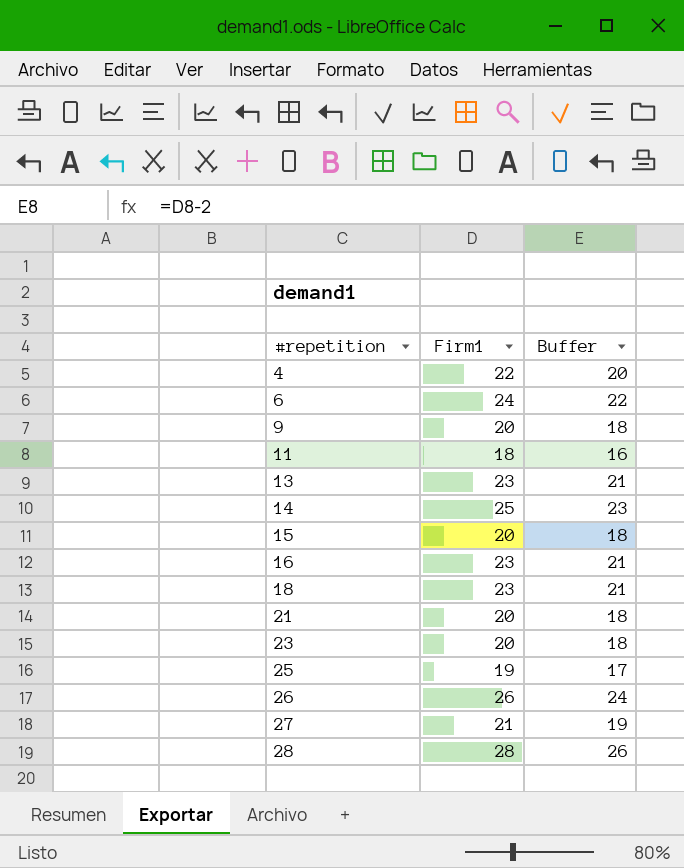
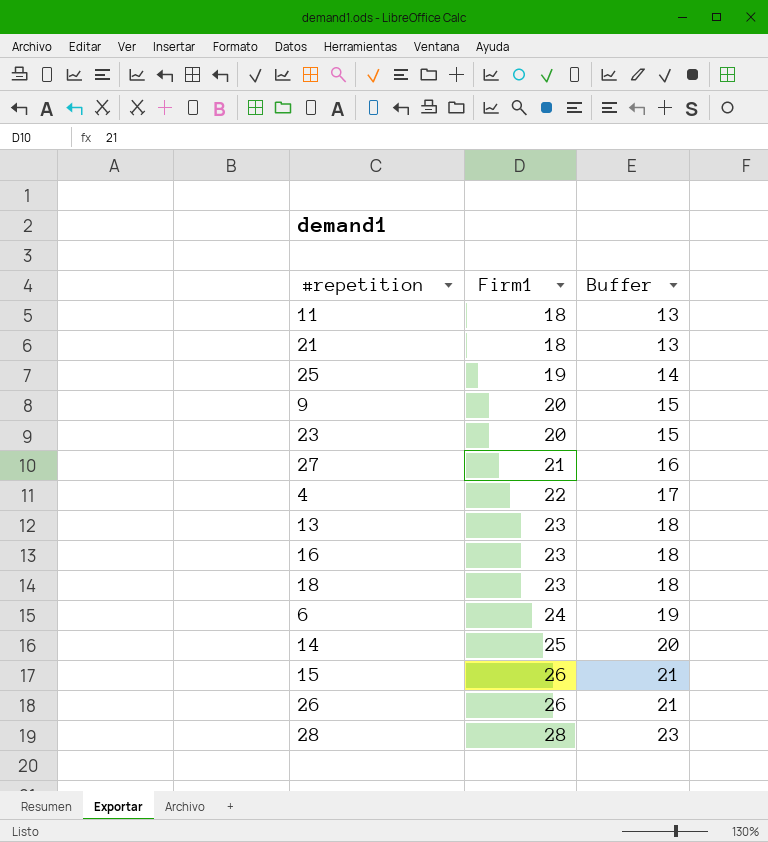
row order: #repetition ascending -> Firm1 ascending
column Buffer | formula: [Firm1] - 2 -> [Firm1] - 5
21 | Firm1: 20 -> 18
15 | Firm1: 20 -> 26

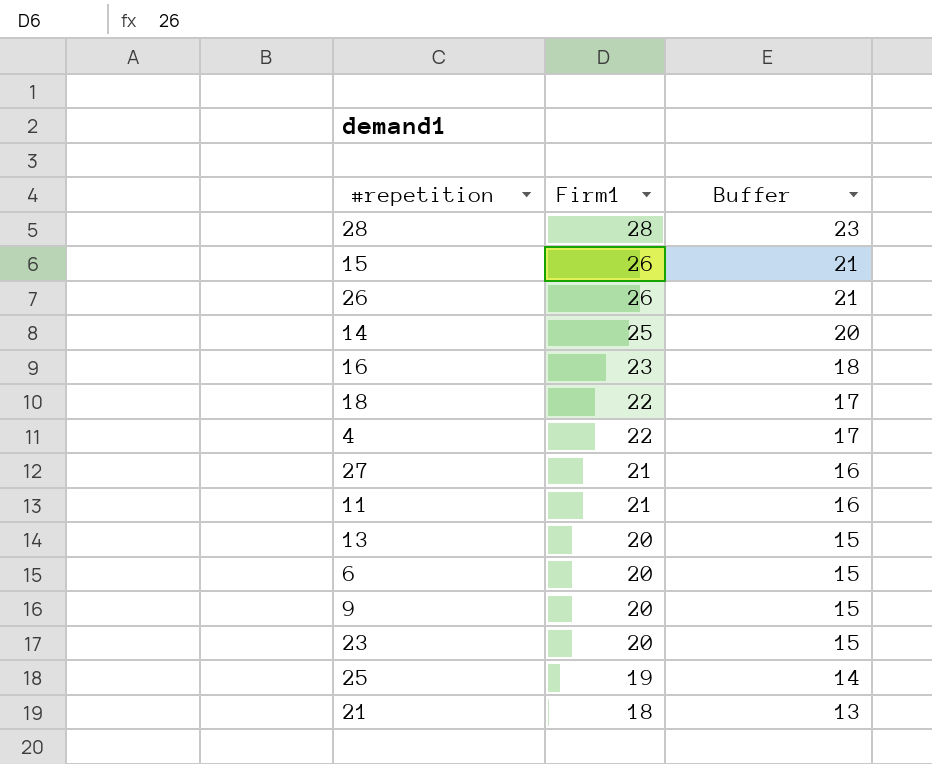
row order: Firm1 ascending -> Firm1 descending
18 | Firm1: 23 -> 22
18 | Buffer: 18 -> 17
11 | Firm1: 18 -> 21
11 | Buffer: 13 -> 16
13 | Firm1: 23 -> 20
13 | Buffer: 18 -> 15
6 | Firm1: 24 -> 20
6 | Buffer: 19 -> 15

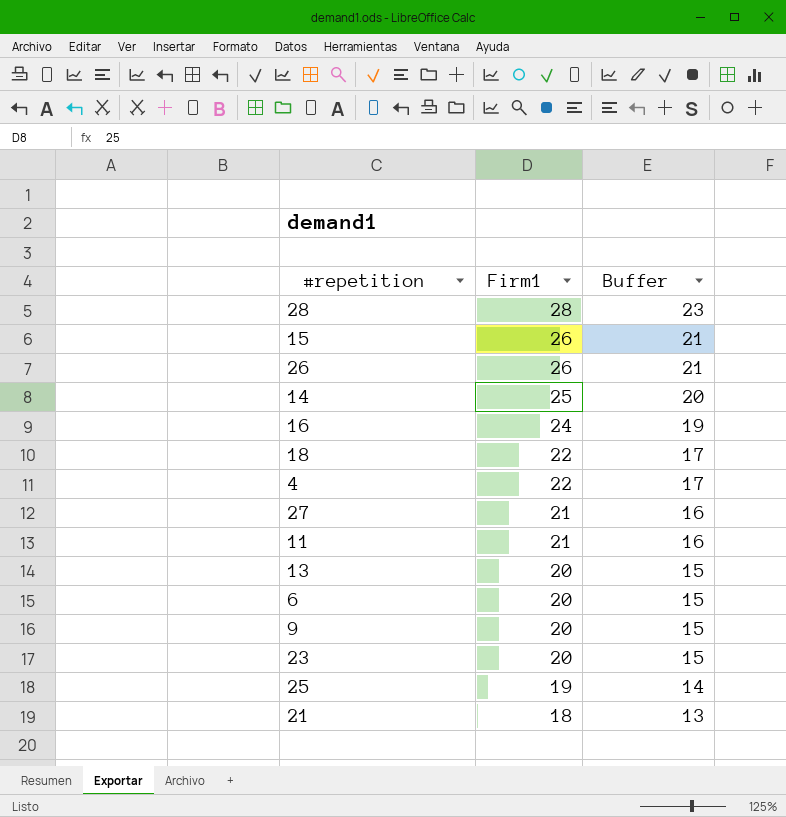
16 | Firm1: 23 -> 24
16 | Buffer: 18 -> 19

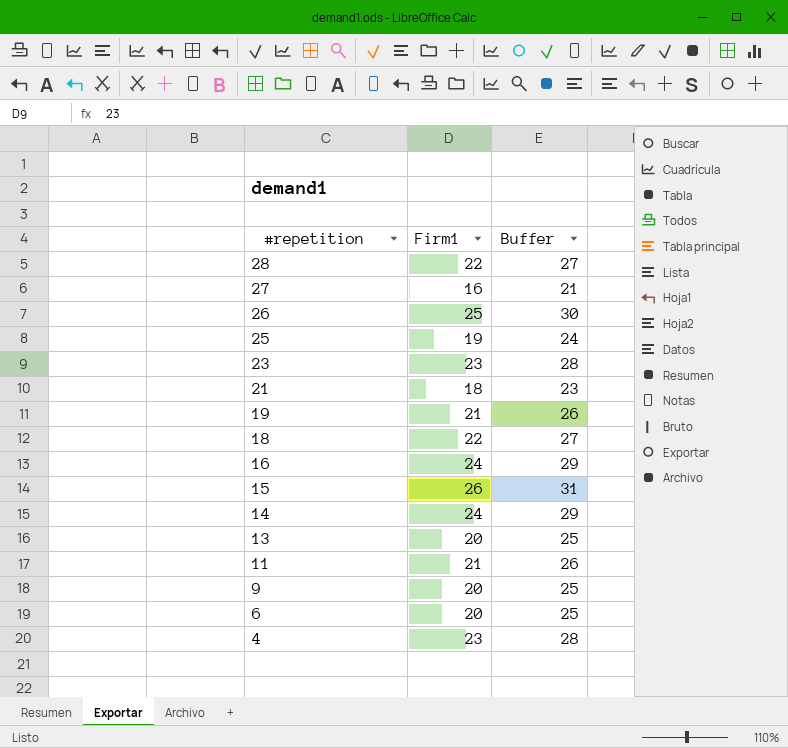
row order: Firm1 descending -> #repetition descending
column Buffer | formula: [Firm1] - 5 -> [Firm1] + 5
28 | Firm1: 28 -> 22
27 | Firm1: 21 -> 16
26 | Firm1: 26 -> 25
23 | Firm1: 20 -> 23
row 19: none -> 21 | 26
14 | Firm1: 25 -> 24
4 | Firm1: 22 -> 23

